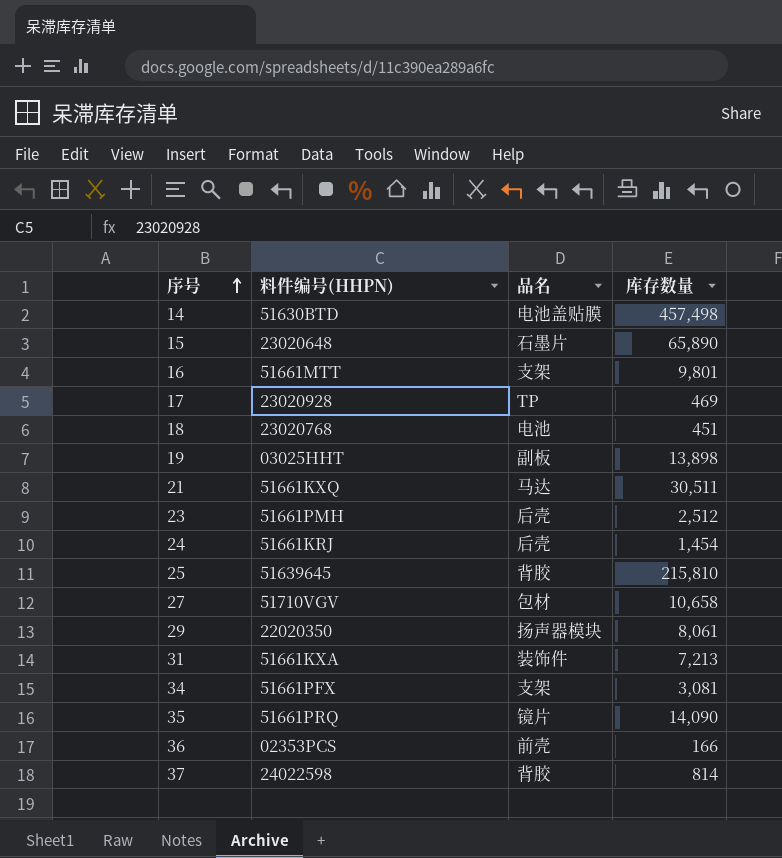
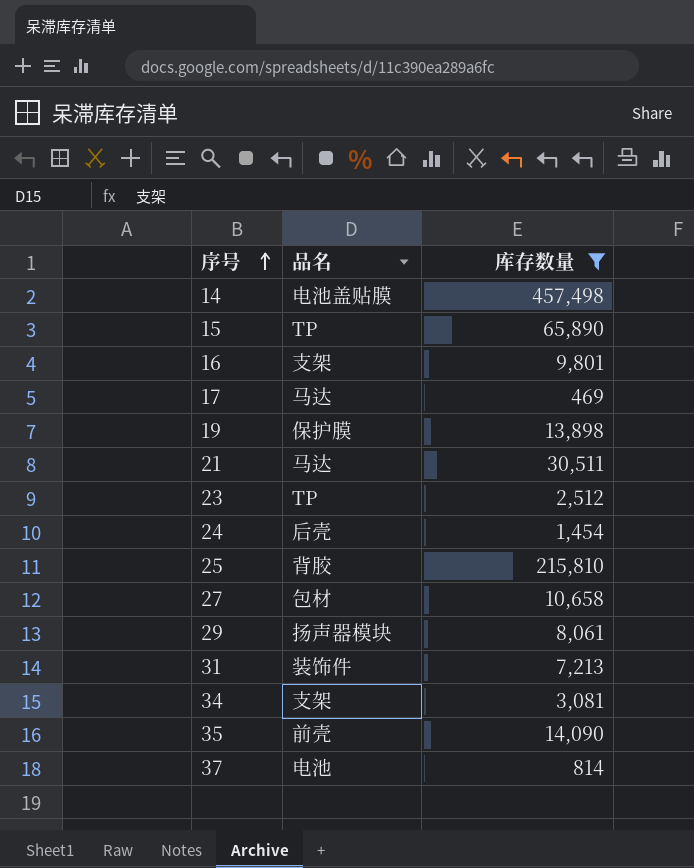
filter: none -> 库存数量 >= 469
column 料件编号(HHPN) | position: 2 -> none
15 | 品名: 石墨片 -> TP
17 | 品名: TP -> 马达
19 | 品名: 副板 -> 保护膜
23 | 品名: 后壳 -> TP
35 | 品名: 镜片 -> 前壳
37 | 品名: 背胶 -> 电池

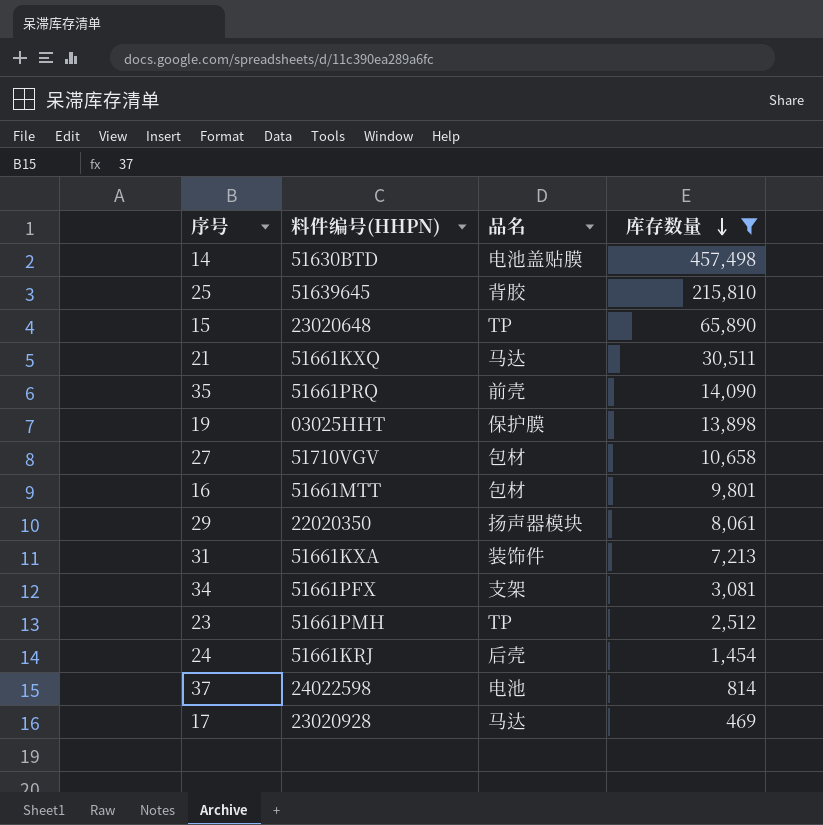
row order: 序号 ascending -> 库存数量 descending
column 料件编号(HHPN) | position: none -> 2
16 | 品名: 支架 -> 包材

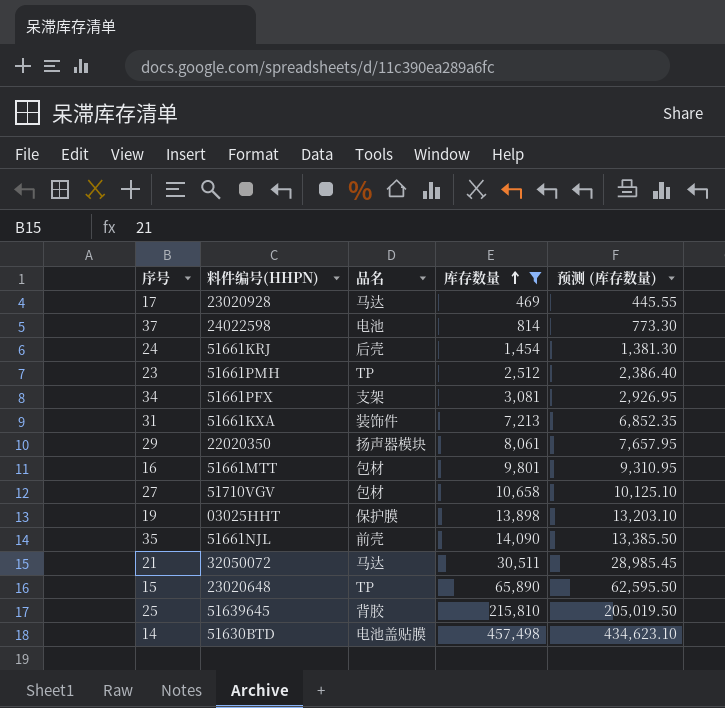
row order: 库存数量 descending -> 库存数量 ascending
column 预测 (库存数量) | formula: none -> [库存数量] * 0.95
35 | 料件编号(HHPN): 51661PRQ -> 51661NJL
21 | 料件编号(HHPN): 51661KXQ -> 32050072

